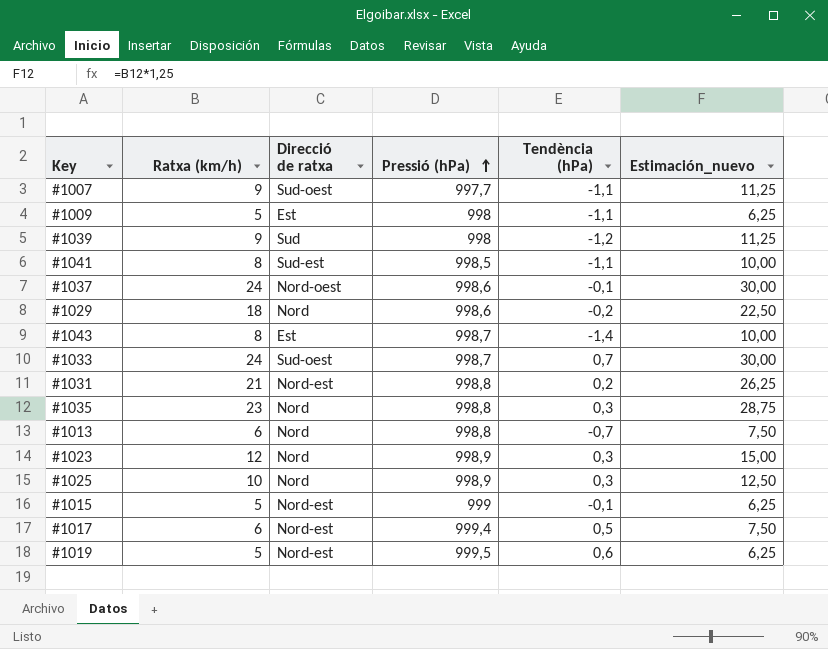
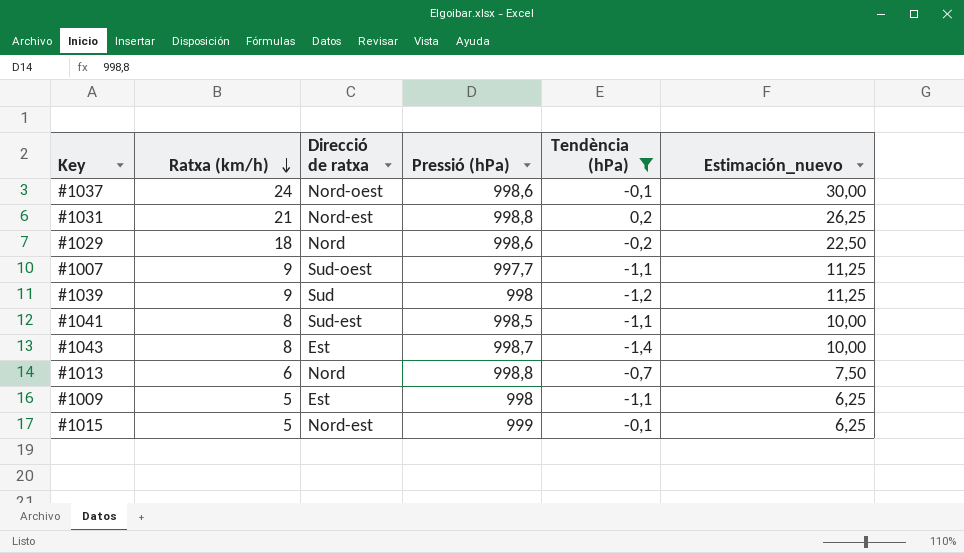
filter: none -> Tendència (hPa) <= 0,2
row order: Pressió (hPa) ascending -> Ratxa (km/h) descending

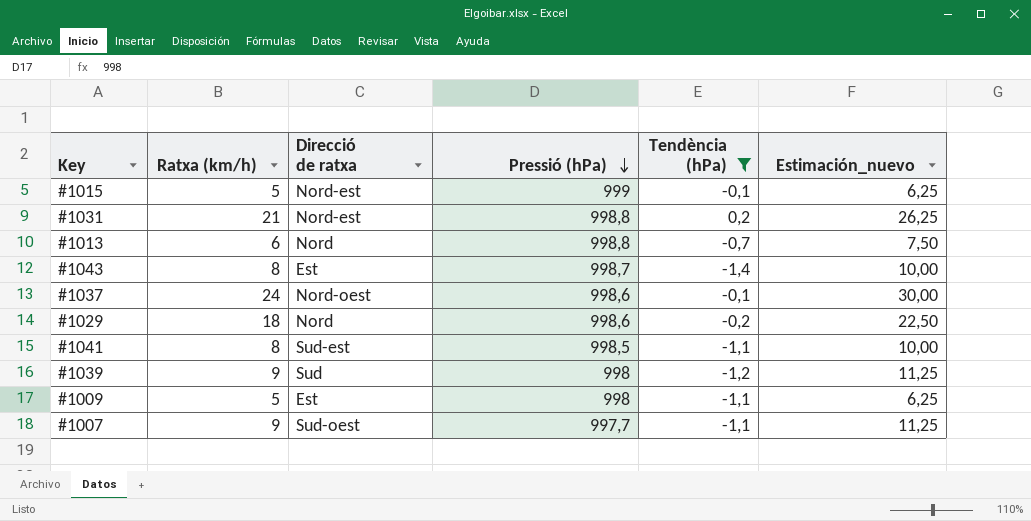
row order: Ratxa (km/h) descending -> Pressió (hPa) descending

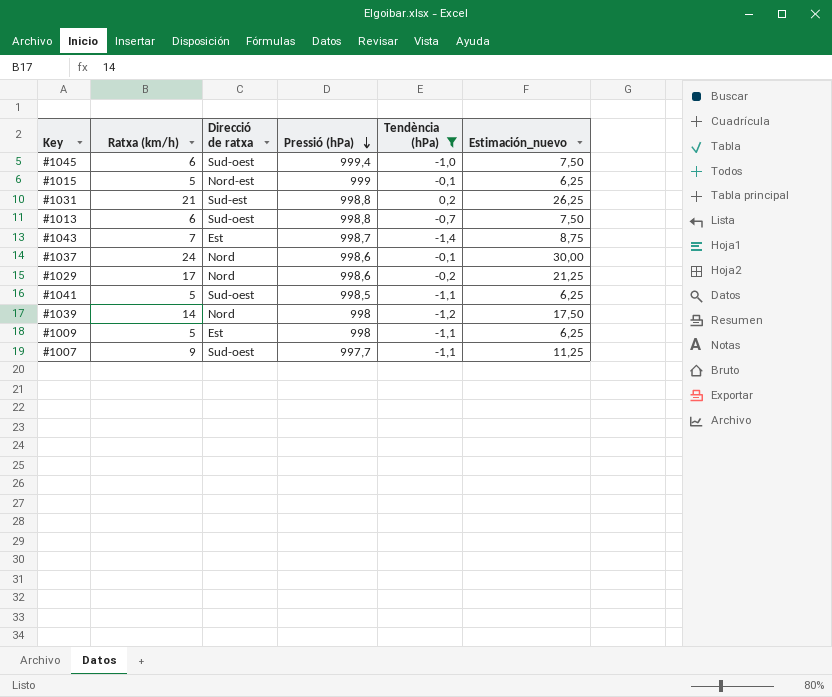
row #1045: none -> 6 | Sud-oest | 999,4 | -1,0 | 7,50
#1031 | Direcció de ratxa: Nord-est -> Sud-est
#1013 | Direcció de ratxa: Nord -> Sud-oest
#1043 | Ratxa (km/h): 8 -> 7
#1043 | Estimación_nuevo: 10,00 -> 8,75
#1037 | Direcció de ratxa: Nord-oest -> Nord
#1029 | Ratxa (km/h): 18 -> 17
#1029 | Estimación_nuevo: 22,50 -> 21,25
#1041 | Ratxa (km/h): 8 -> 5
#1041 | Direcció de ratxa: Sud-est -> Sud-oest
#1041 | Estimación_nuevo: 10,00 -> 6,25
#1039 | Ratxa (km/h): 9 -> 14
#1039 | Direcció de ratxa: Sud -> Nord
#1039 | Estimación_nuevo: 11,25 -> 17,50

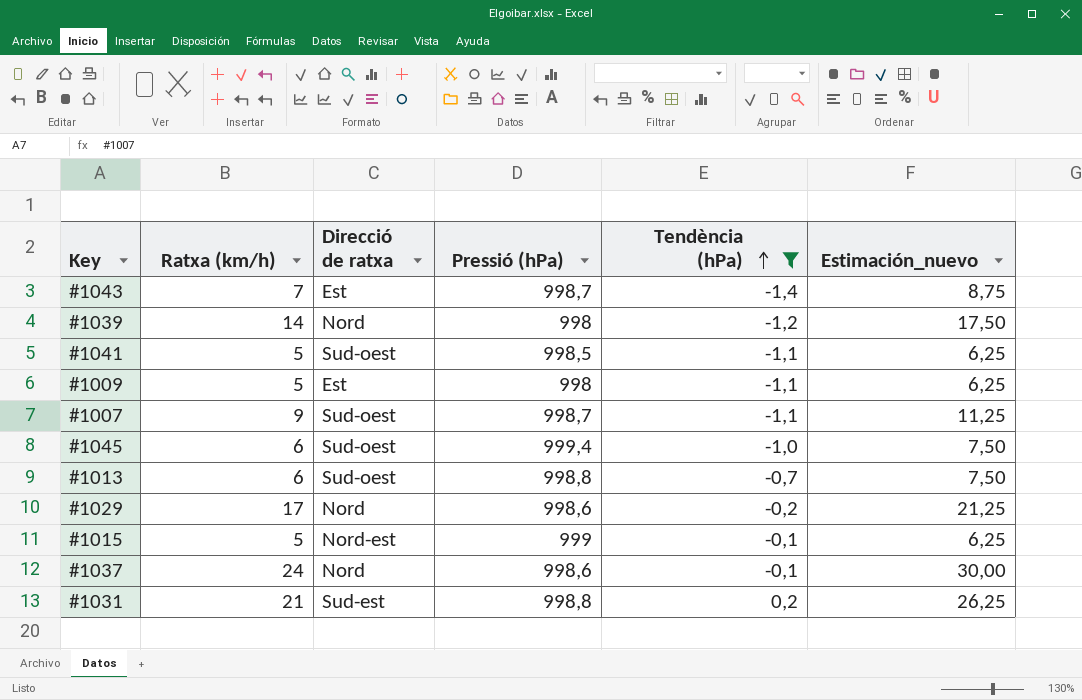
row order: Pressió (hPa) descending -> Tendència (hPa) ascending
#1007 | Pressió (hPa): 997,7 -> 998,7

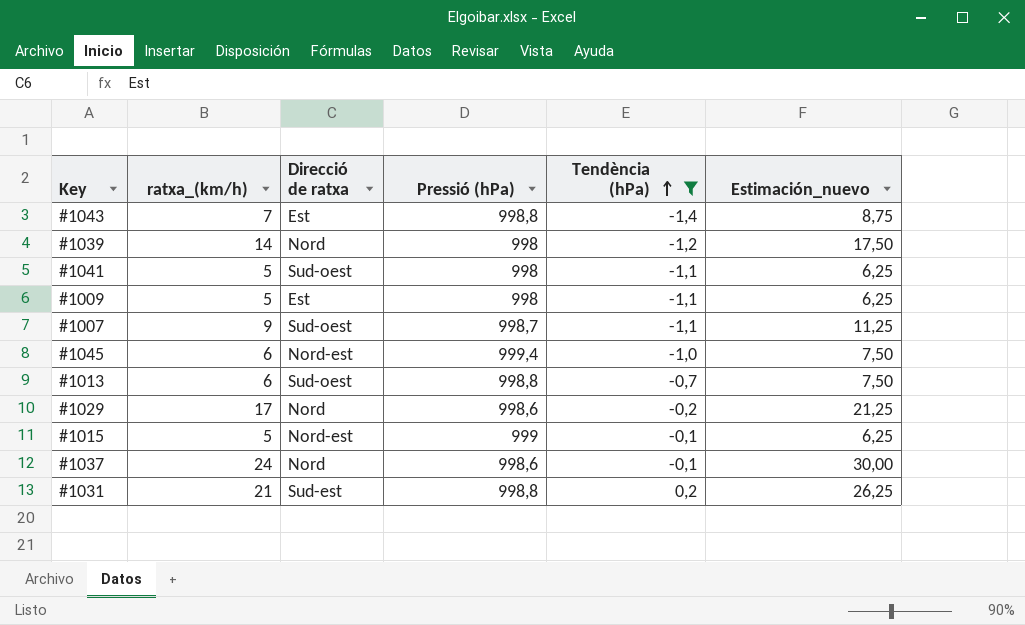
column name: Ratxa (km/h) -> ratxa_(km/h)
#1043 | Pressió (hPa): 998,7 -> 998,8
#1041 | Pressió (hPa): 998,5 -> 998
#1045 | Direcció de ratxa: Sud-oest -> Nord-est

